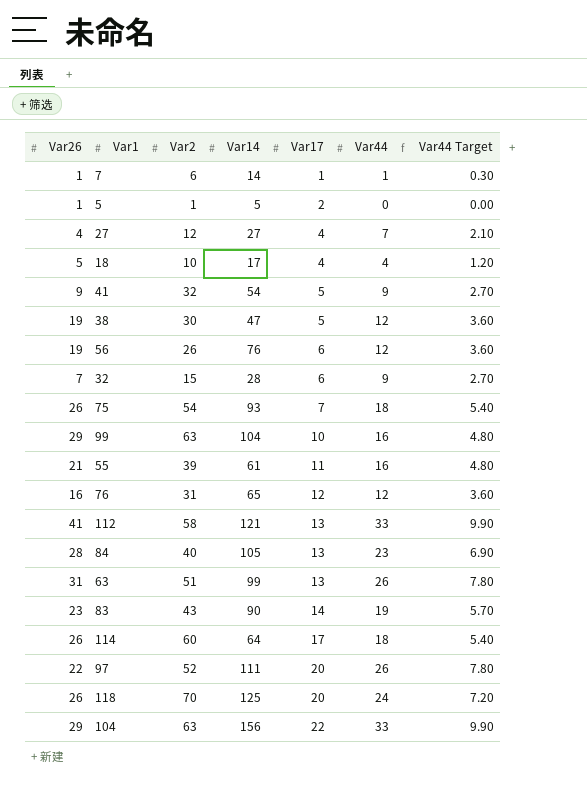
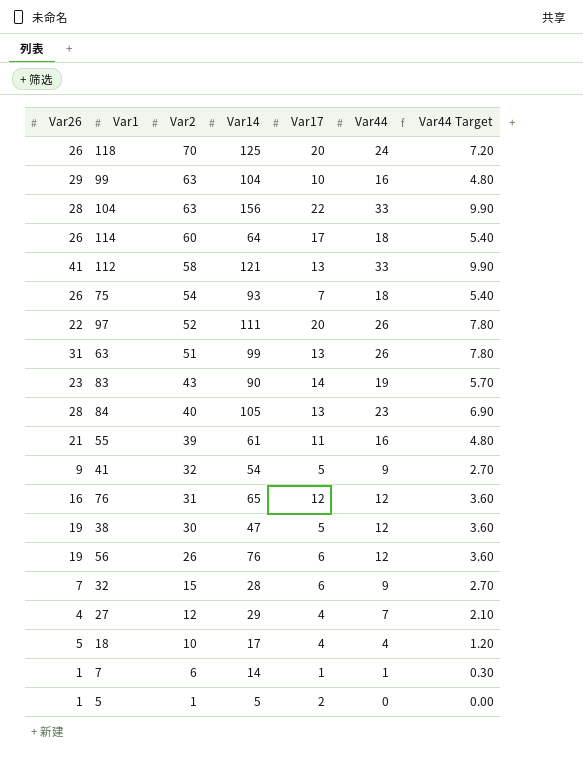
row order: Var17 ascending -> Var2 descending
104 | Var26: 29 -> 28
27 | Var14: 27 -> 29

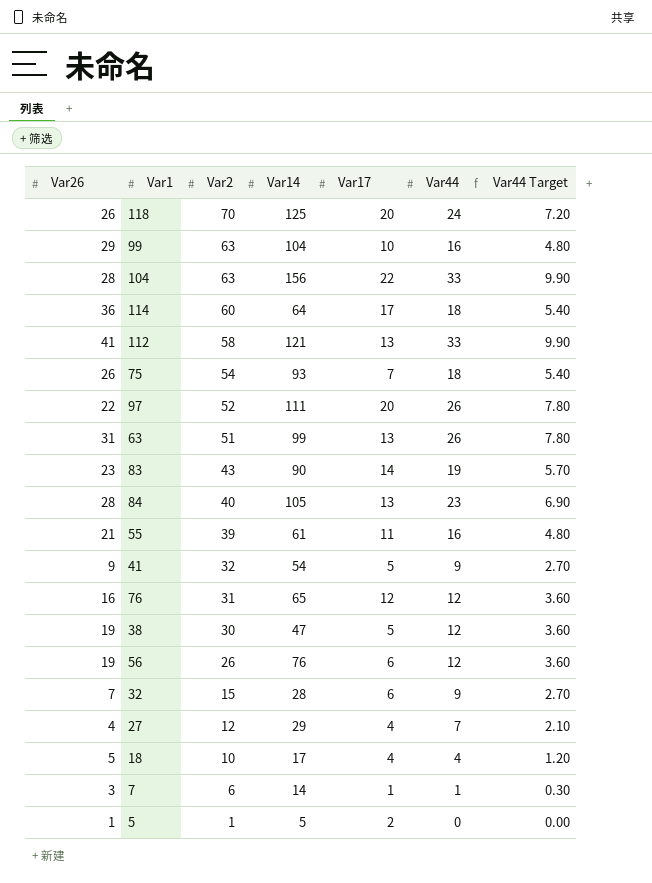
114 | Var26: 26 -> 36
7 | Var26: 1 -> 3

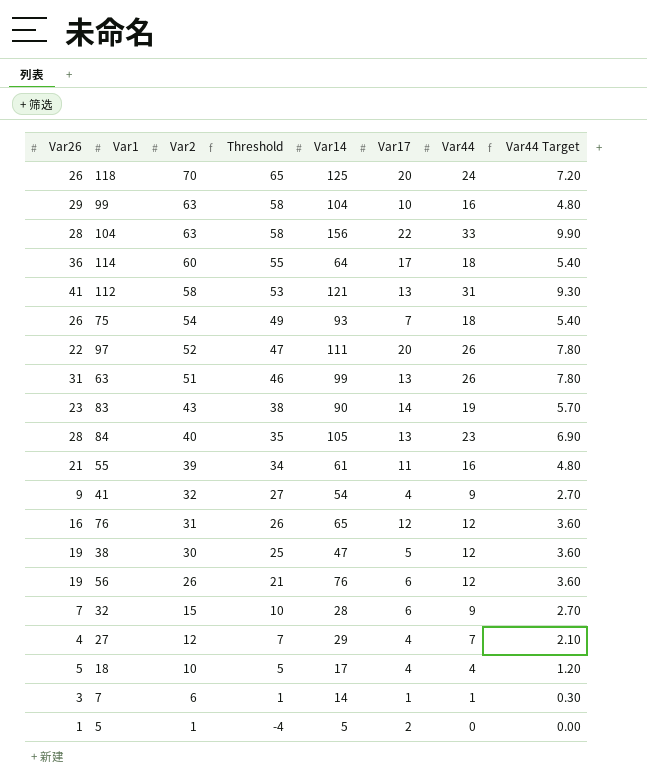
column Threshold | formula: none -> [Var2] - 5
112 | Var44: 33 -> 31
112 | Var44 Target: 9.90 -> 9.30
41 | Var17: 5 -> 4

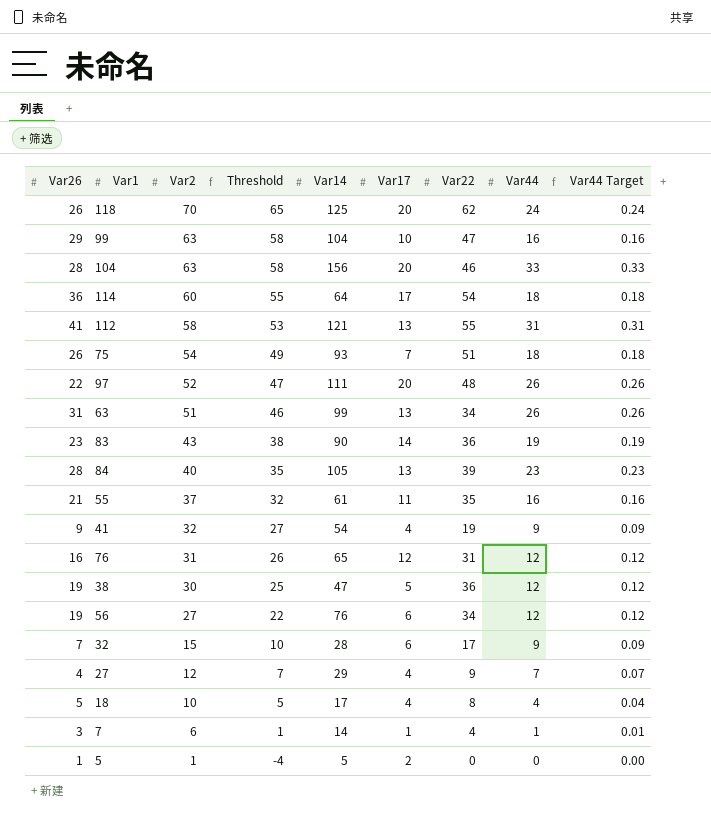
column Var22 | position: none -> 7
column Var44 Target | formula: [Var44] * 0.3 -> [Var44] * 0.01
104 | Var17: 22 -> 20
55 | Var2: 39 -> 37
55 | Threshold: 34 -> 32
56 | Var2: 26 -> 27
56 | Threshold: 21 -> 22

